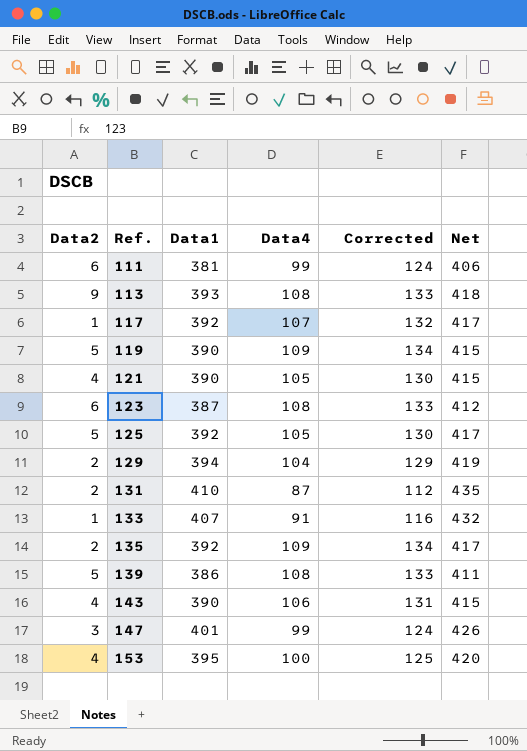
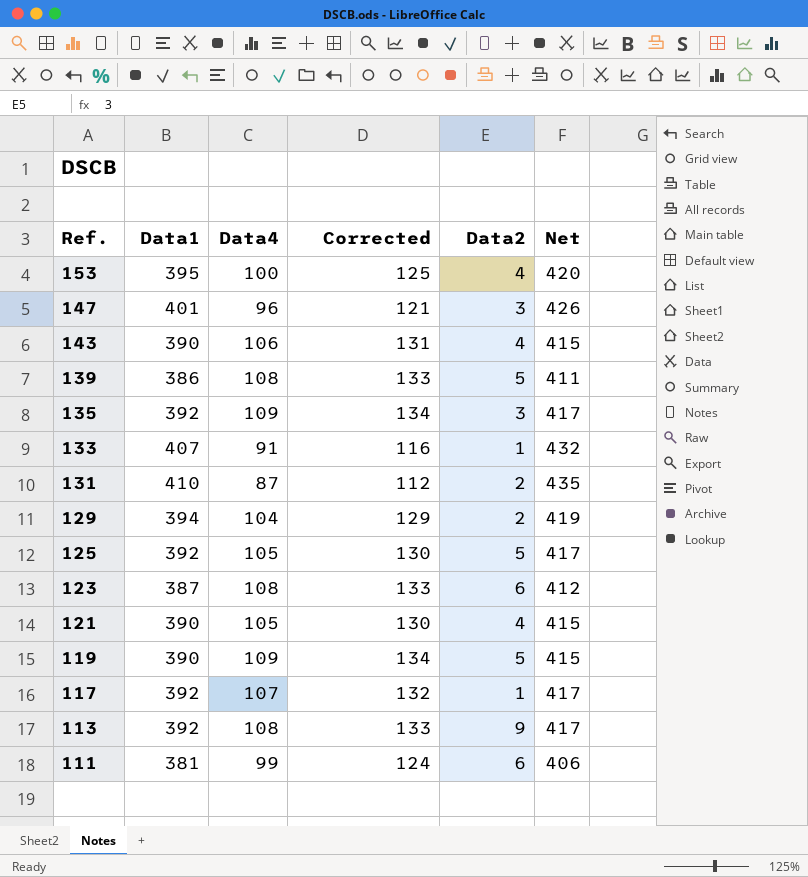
row order: Ref. ascending -> Ref. descending
column Data2 | position: 1 -> 5
147 | Data4: 99 -> 96
147 | Corrected: 124 -> 121
135 | Data2: 2 -> 3
113 | Data1: 393 -> 392
113 | Net: 418 -> 417

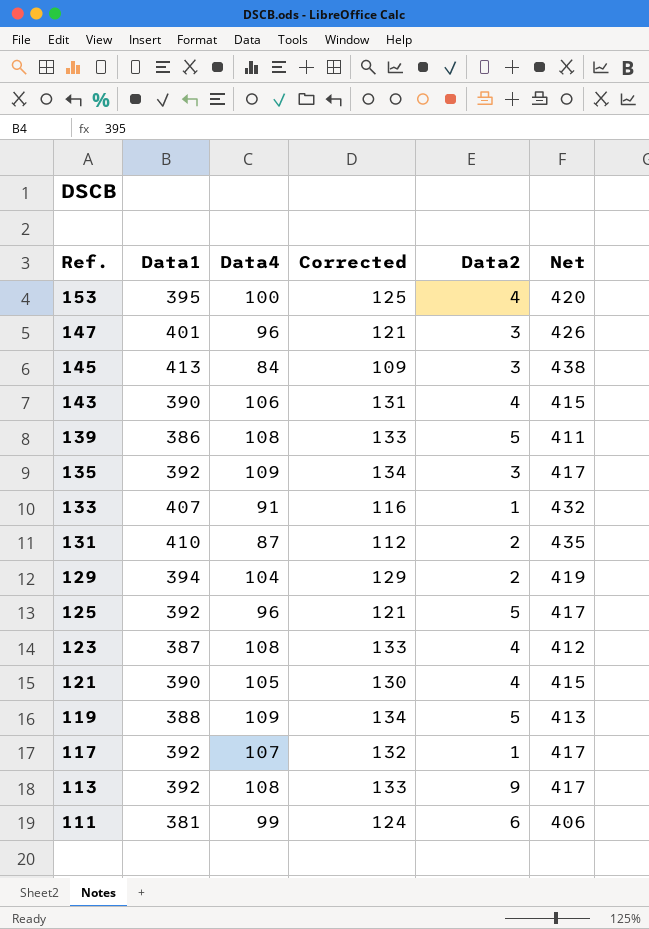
row 145: none -> 413 | 84 | 109 | 3 | 438
125 | Data4: 105 -> 96
125 | Corrected: 130 -> 121
123 | Data2: 6 -> 4
119 | Data1: 390 -> 388
119 | Net: 415 -> 413

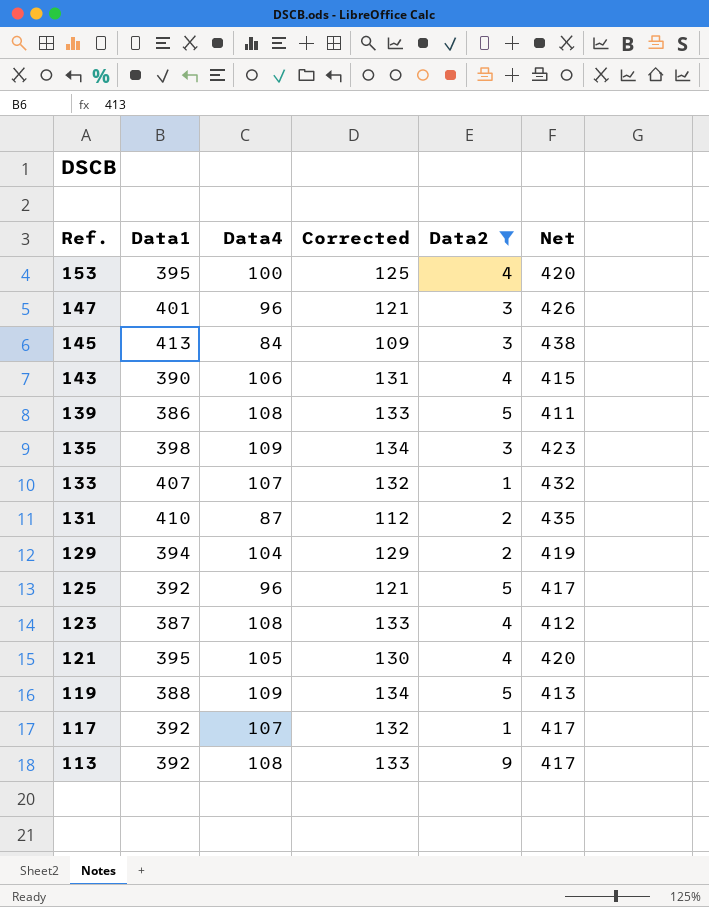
filter: none -> Data2 != 6
135 | Data1: 392 -> 398
135 | Net: 417 -> 423
133 | Data4: 91 -> 107
133 | Corrected: 116 -> 132
121 | Data1: 390 -> 395
121 | Net: 415 -> 420

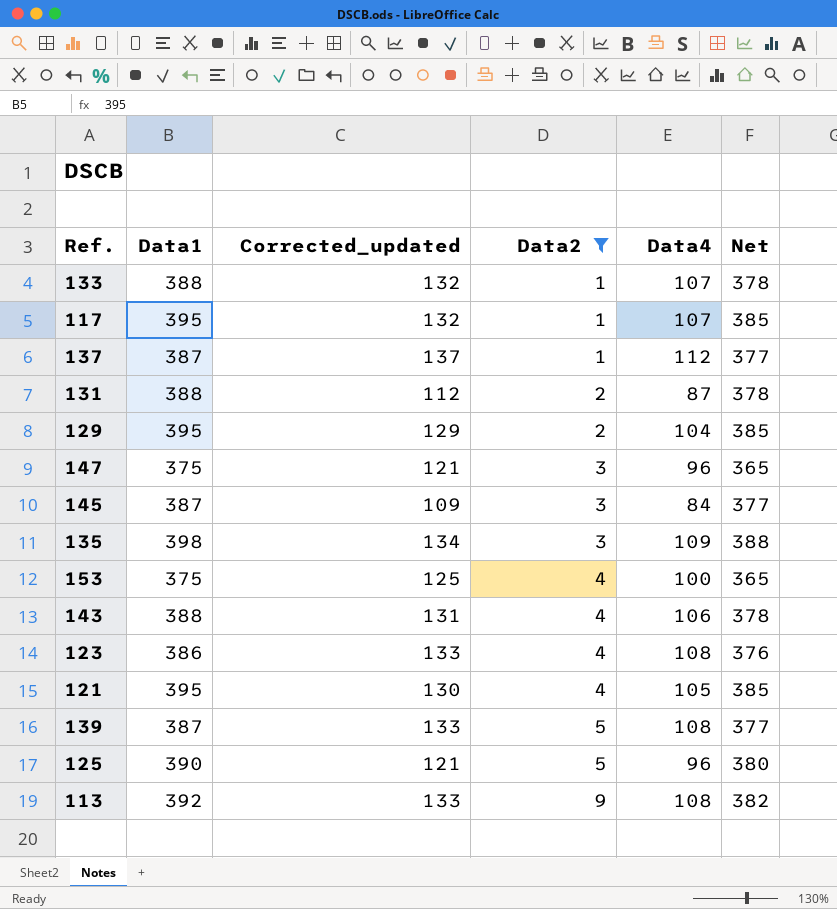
row order: Ref. descending -> Data2 ascending
column name: Corrected -> Corrected_updated
column Data4 | position: 3 -> 5
column Net | formula: [Data1] + 25 -> [Data1] - 10
row 119: 388 | 109 | 134 | 5 | 413 -> none
133 | Data1: 407 -> 388
117 | Data1: 392 -> 395
row 137: none -> 387 | 137 | 1 | 112 | 377
131 | Data1: 410 -> 388
129 | Data1: 394 -> 395
147 | Data1: 401 -> 375
145 | Data1: 413 -> 387
153 | Data1: 395 -> 375
143 | Data1: 390 -> 388
123 | Data1: 387 -> 386
139 | Data1: 386 -> 387
125 | Data1: 392 -> 390

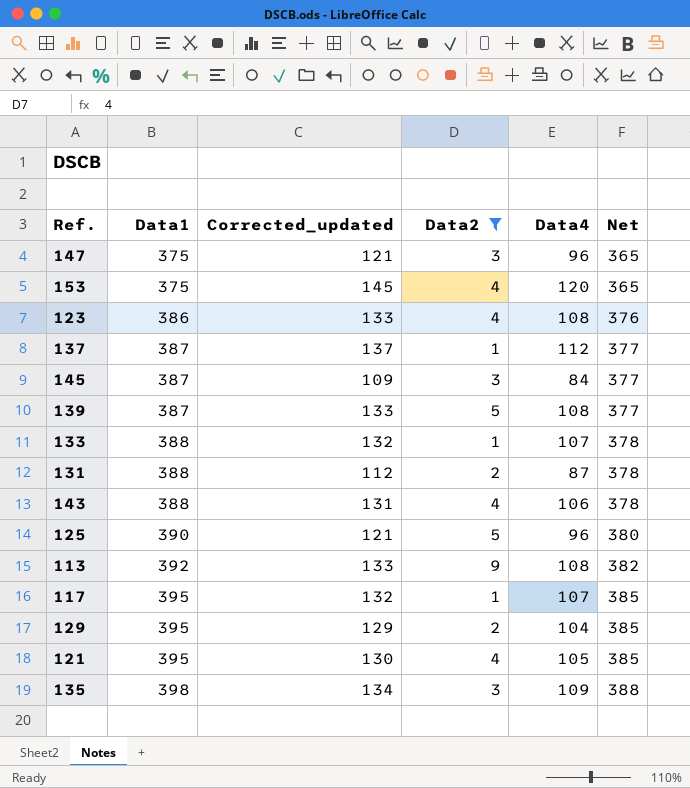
row order: Data2 ascending -> Data1 ascending
153 | Corrected_updated: 125 -> 145
153 | Data4: 100 -> 120

